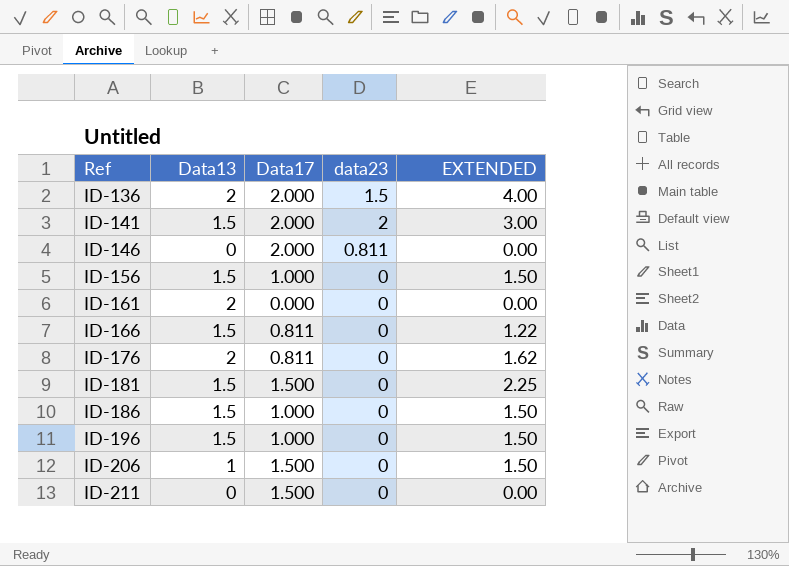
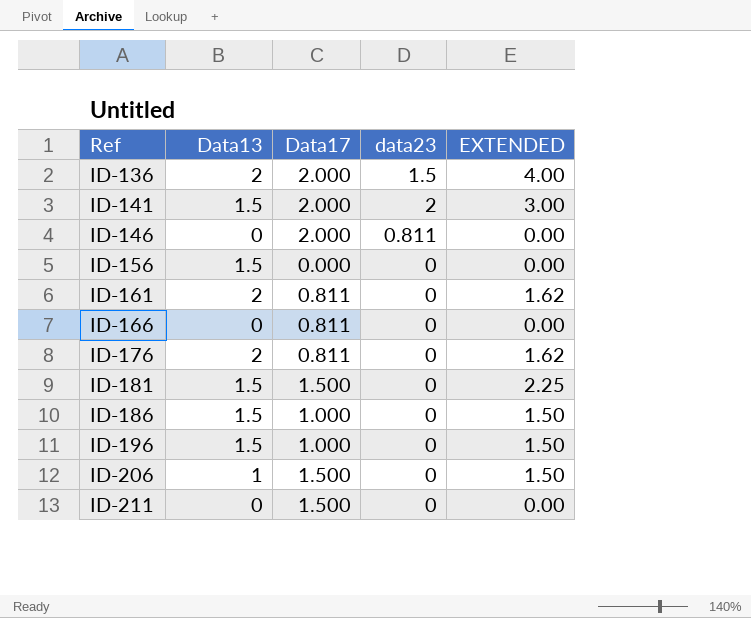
ID-156 | Data17: 1.000 -> 0.000
ID-156 | EXTENDED: 1.50 -> 0.00
ID-161 | Data17: 0.000 -> 0.811
ID-161 | EXTENDED: 0.00 -> 1.62
ID-166 | Data13: 1.5 -> 0
ID-166 | EXTENDED: 1.22 -> 0.00

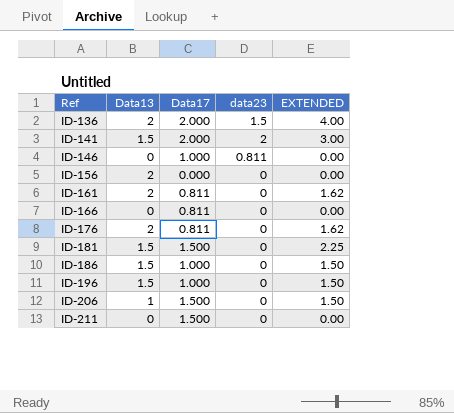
ID-146 | Data17: 2.000 -> 1.000
ID-156 | Data13: 1.5 -> 2

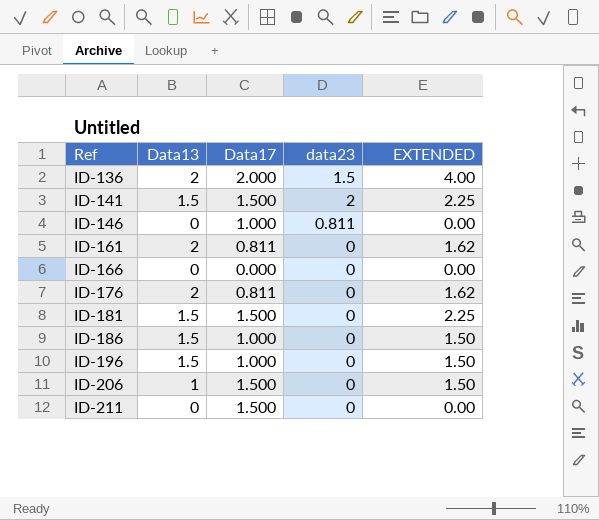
row ID-156: 2 | 0.000 | 0 | 0.00 -> none
ID-141 | Data17: 2.000 -> 1.500
ID-141 | EXTENDED: 3.00 -> 2.25
ID-166 | Data17: 0.811 -> 0.000

